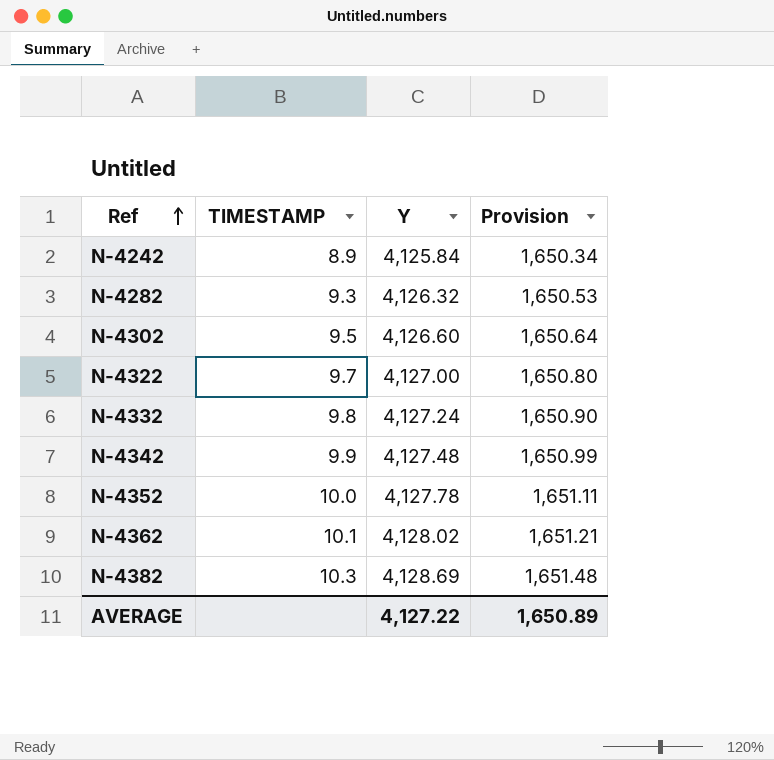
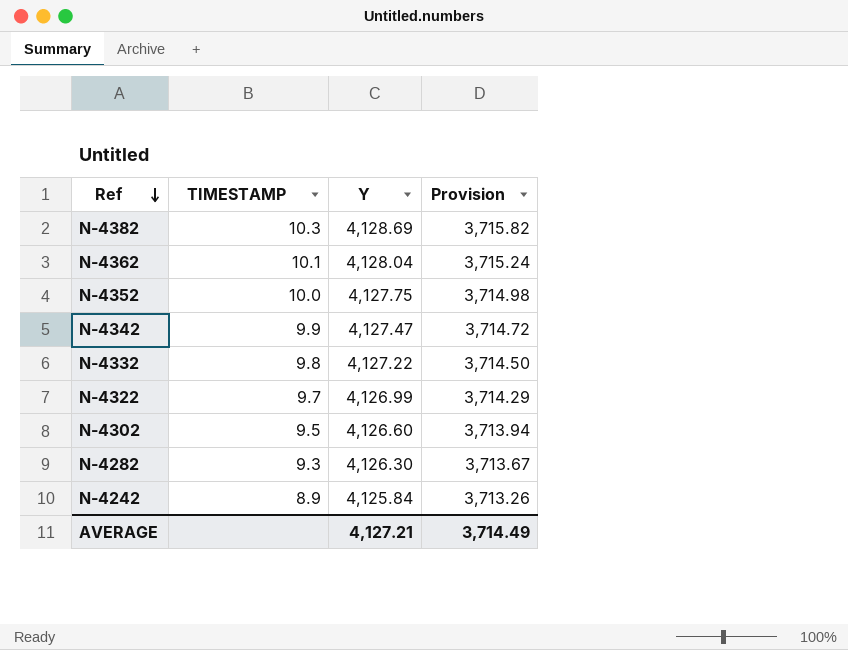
row order: Ref ascending -> Ref descending
column Provision | formula: [Y] * 0.4 -> [Y] * 0.9
N-4362 | Y: 4,128.02 -> 4,128.04
N-4352 | Y: 4,127.78 -> 4,127.75
N-4342 | Y: 4,127.48 -> 4,127.47
N-4332 | Y: 4,127.24 -> 4,127.22
N-4322 | Y: 4,127.00 -> 4,126.99
N-4282 | Y: 4,126.32 -> 4,126.30
AVERAGE | Y: 4,127.22 -> 4,127.21
AVERAGE | Provision: 1,650.89 -> 3,714.49

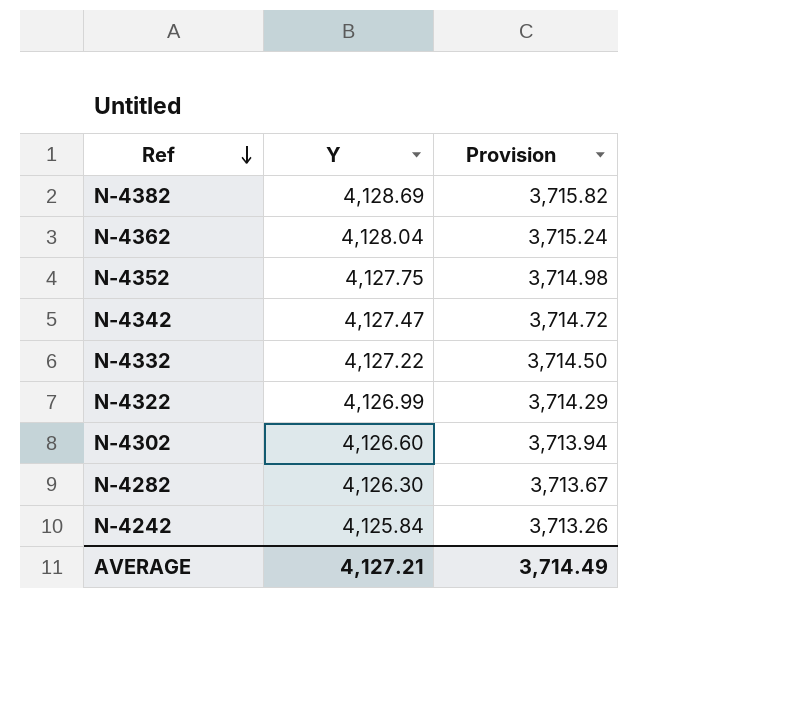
column TIMESTAMP | position: 2 -> none

